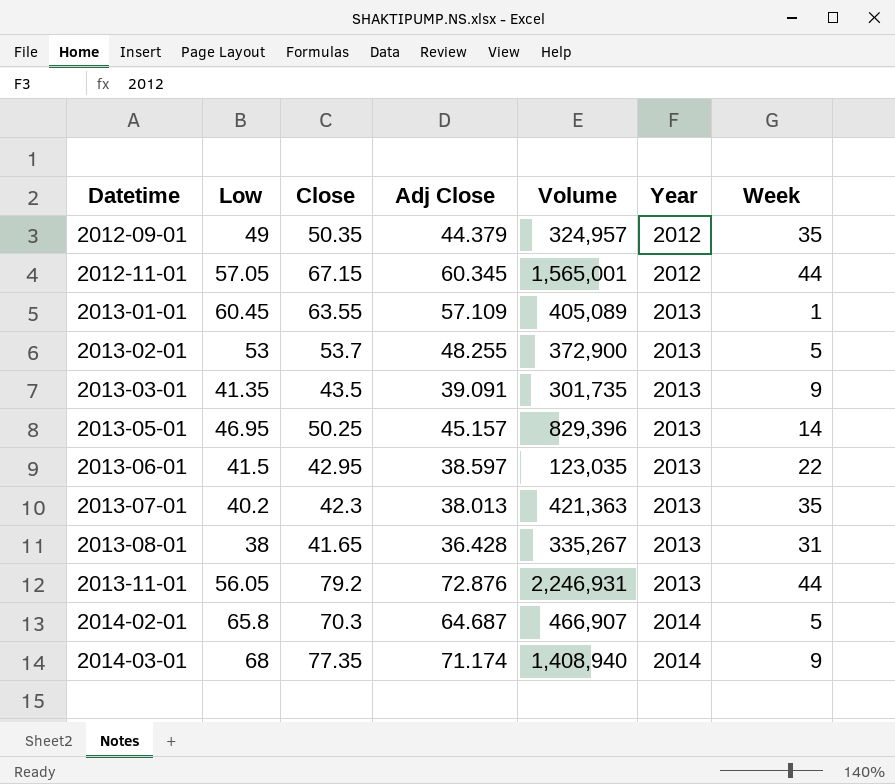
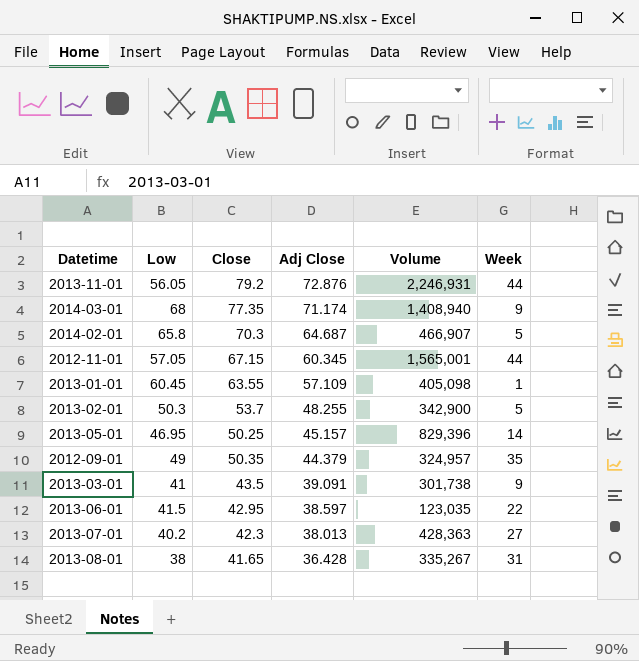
row order: Datetime ascending -> Adj Close descending
column Year | position: 6 -> none
2013-01-01 | Volume: 405,089 -> 405,098
2013-02-01 | Low: 53 -> 50.3
2013-02-01 | Volume: 372,900 -> 342,900
2013-03-01 | Low: 41.35 -> 41
2013-03-01 | Volume: 301,735 -> 301,738
2013-07-01 | Volume: 421,363 -> 428,363
2013-07-01 | Week: 35 -> 27

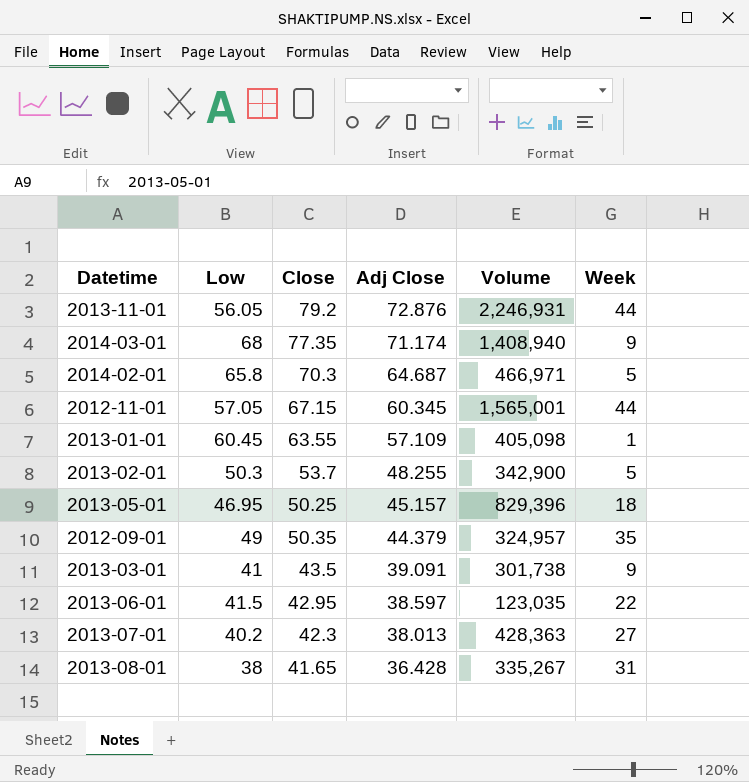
2014-02-01 | Volume: 466,907 -> 466,971
2013-05-01 | Week: 14 -> 18

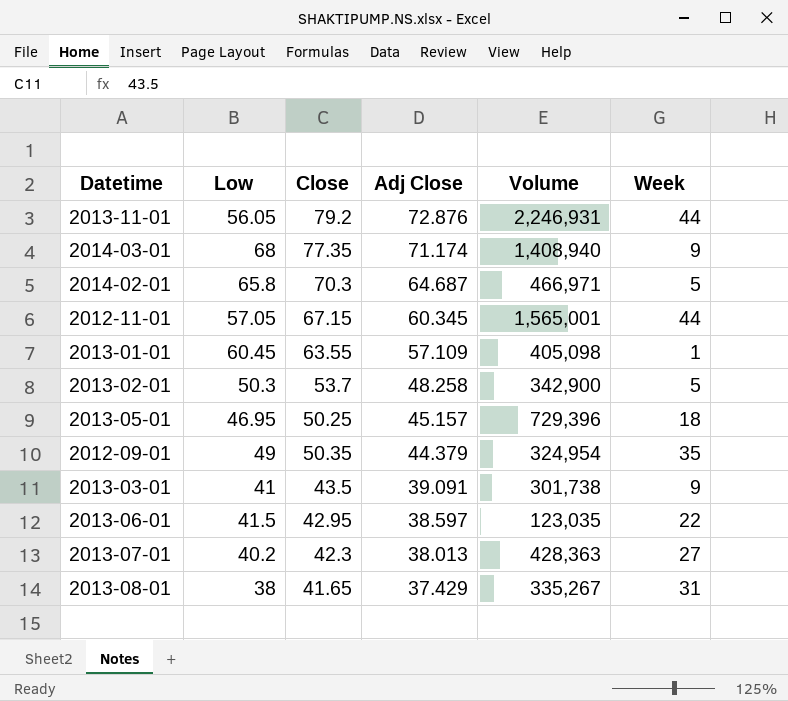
2013-02-01 | Adj Close: 48.255 -> 48.258
2013-05-01 | Volume: 829,396 -> 729,396
2012-09-01 | Volume: 324,957 -> 324,954
2013-08-01 | Adj Close: 36.428 -> 37.429

